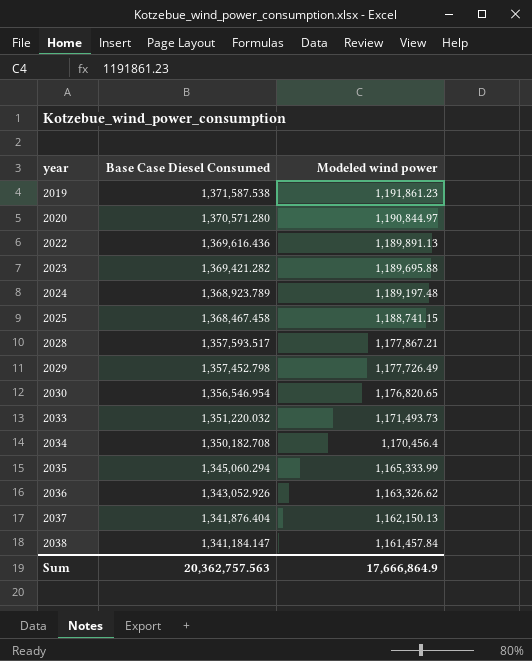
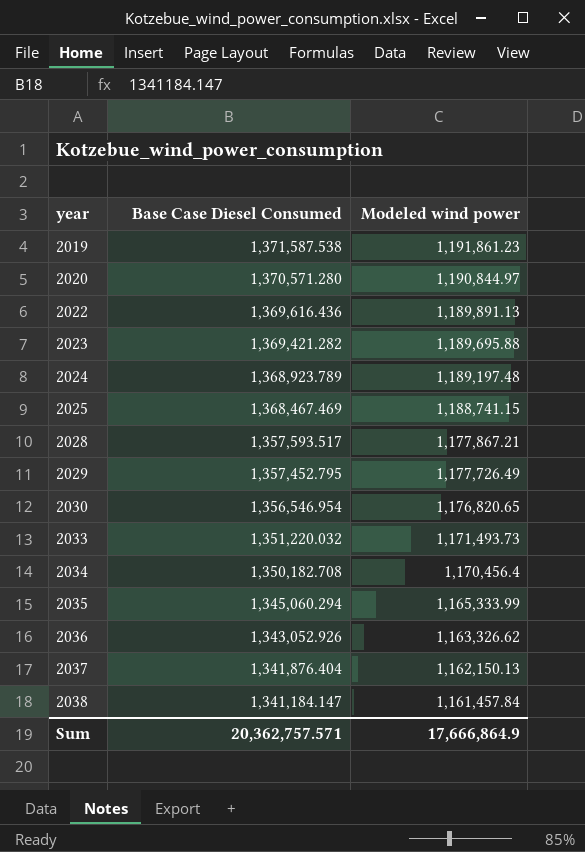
2025 | Base Case Diesel Consumed: 1,368,467.458 -> 1,368,467.469
2029 | Base Case Diesel Consumed: 1,357,452.798 -> 1,357,452.795
Sum | Base Case Diesel Consumed: 20,362,757.563 -> 20,362,757.571

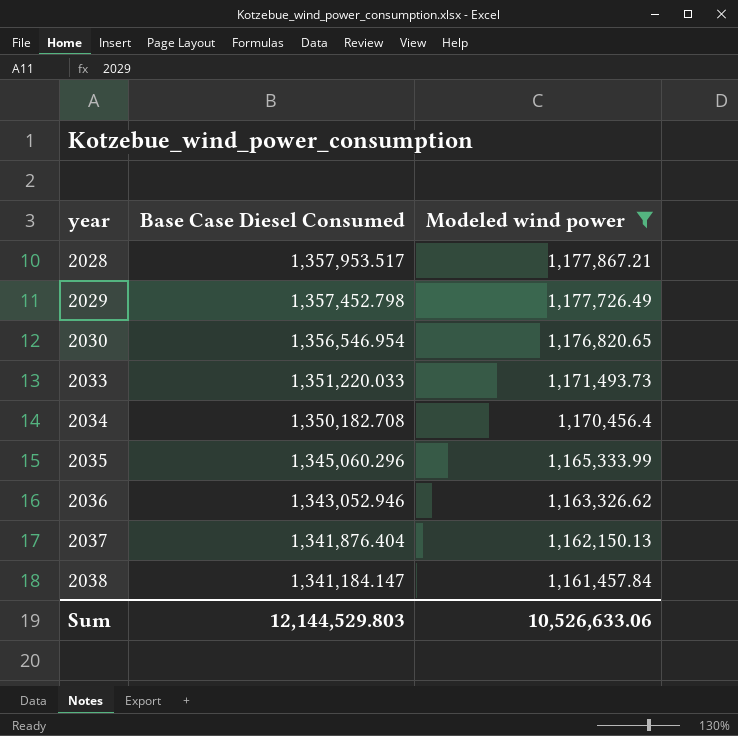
filter: none -> Modeled wind power <= 1,177,867.21
2028 | Base Case Diesel Consumed: 1,357,593.517 -> 1,357,953.517
2029 | Base Case Diesel Consumed: 1,357,452.795 -> 1,357,452.798
2033 | Base Case Diesel Consumed: 1,351,220.032 -> 1,351,220.033
2035 | Base Case Diesel Consumed: 1,345,060.294 -> 1,345,060.296
2036 | Base Case Diesel Consumed: 1,343,052.926 -> 1,343,052.946
Sum | Base Case Diesel Consumed: 20,362,757.571 -> 12,144,529.803
Sum | Modeled wind power: 17,666,864.9 -> 10,526,633.06

